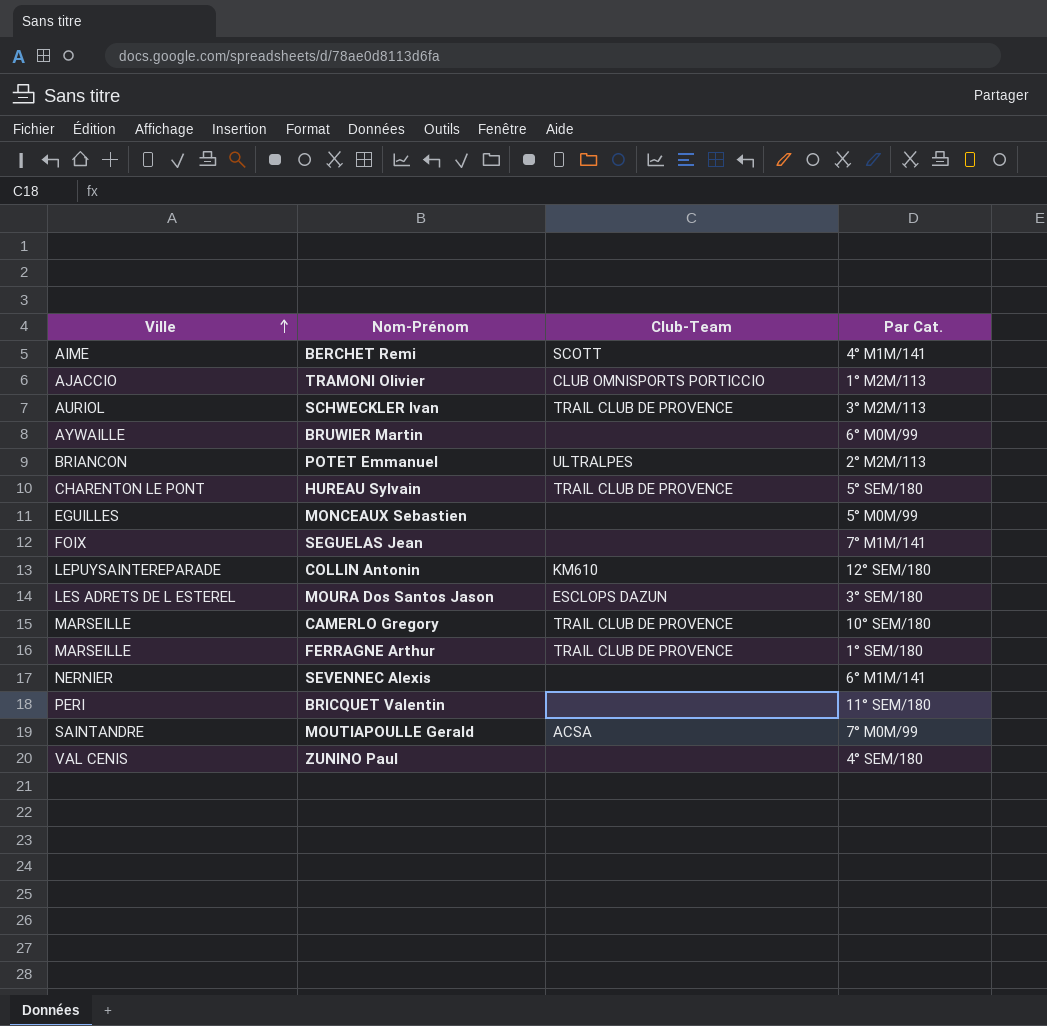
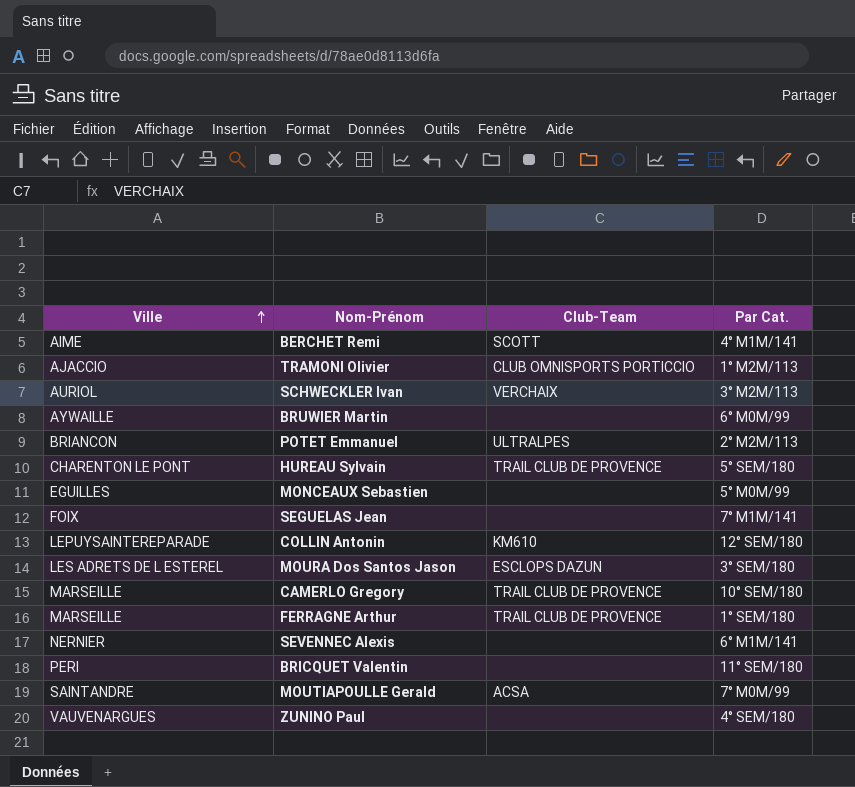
SCHWECKLER Ivan | Club-Team: TRAIL CLUB DE PROVENCE -> VERCHAIX
ZUNINO Paul | Ville: VAL CENIS -> VAUVENARGUES

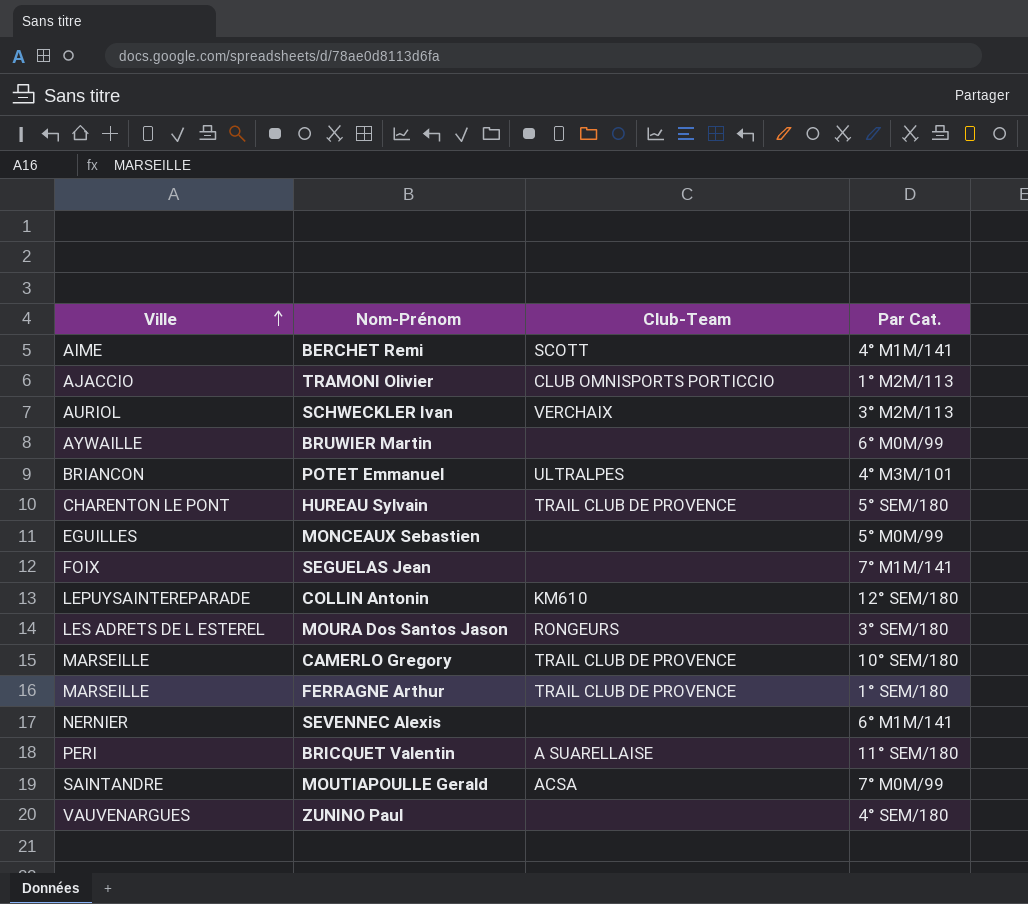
POTET Emmanuel | Par Cat.: 2° M2M/113 -> 4° M3M/101
MOURA Dos Santos Jason | Club-Team: ESCLOPS DAZUN -> RONGEURS
BRICQUET Valentin | Club-Team: none -> A SUARELLAISE

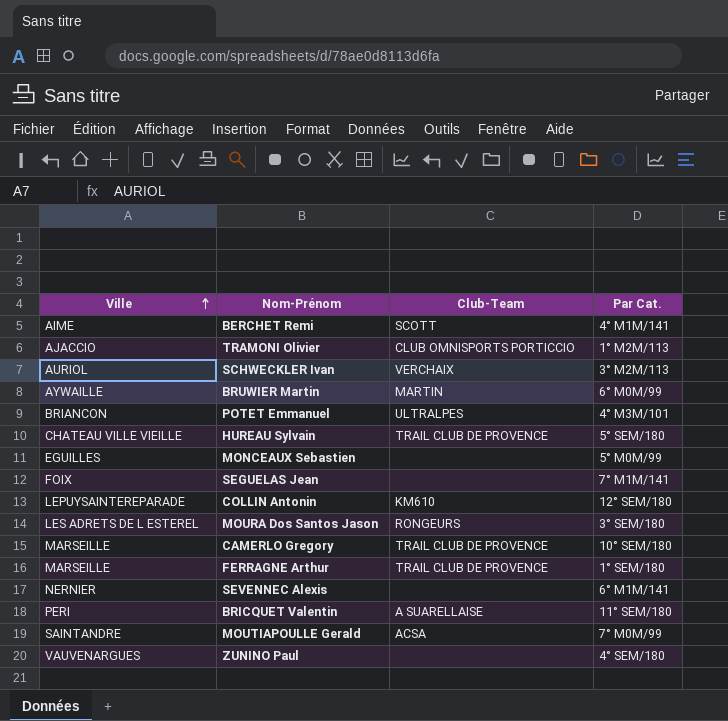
BRUWIER Martin | Club-Team: none -> MARTIN
HUREAU Sylvain | Ville: CHARENTON LE PONT -> CHATEAU VILLE VIEILLE

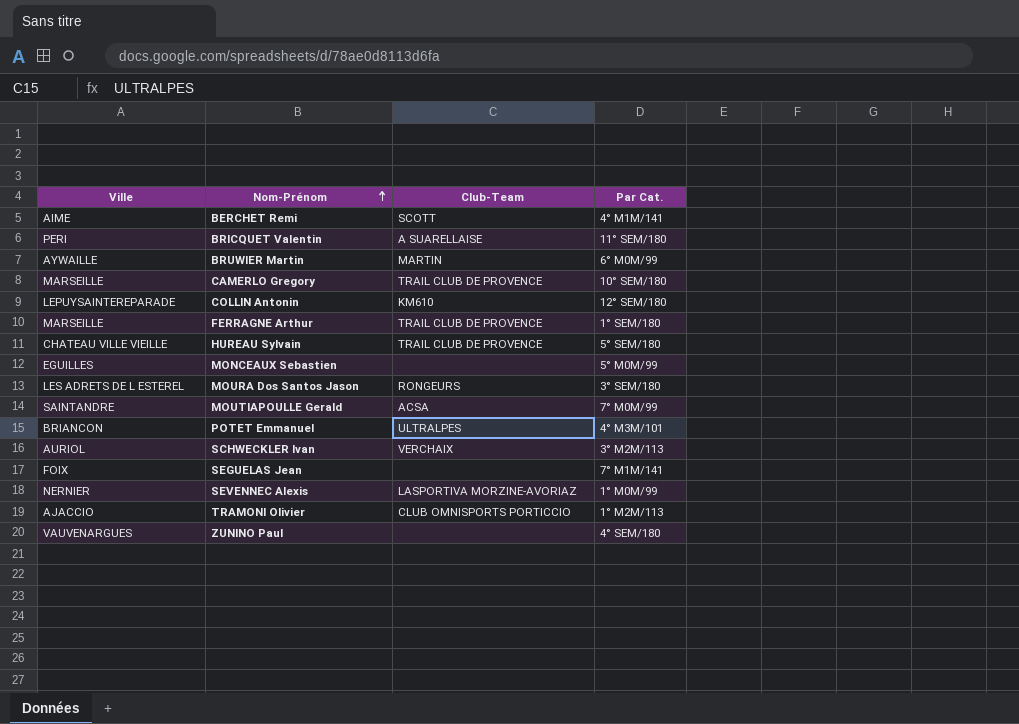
row order: Ville ascending -> Nom-Prénom ascending
SEVENNEC Alexis | Club-Team: none -> LASPORTIVA MORZINE-AVORIAZ
SEVENNEC Alexis | Par Cat.: 6° M1M/141 -> 1° M0M/99

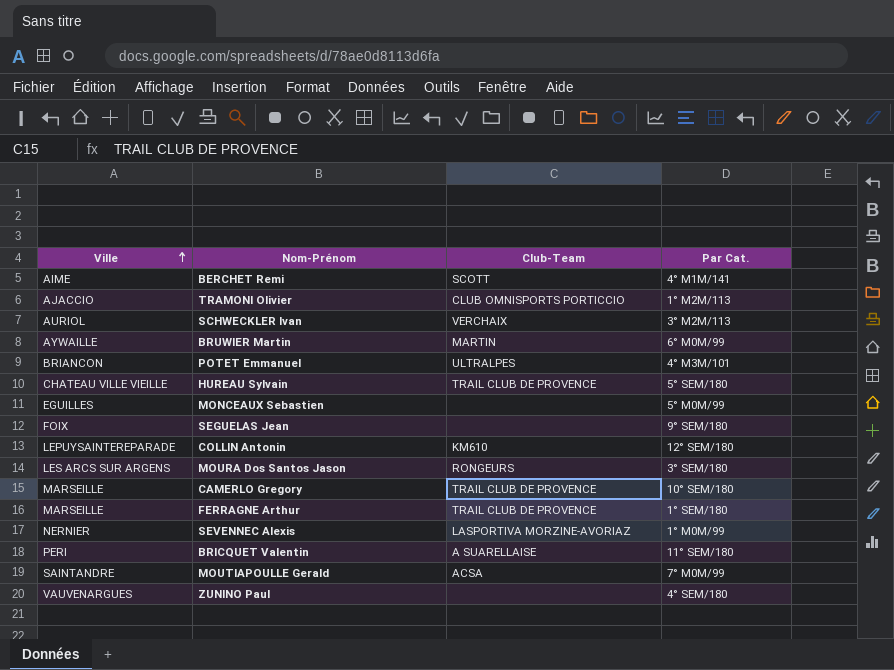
row order: Nom-Prénom ascending -> Ville ascending
SEGUELAS Jean | Par Cat.: 7° M1M/141 -> 9° SEM/180
MOURA Dos Santos Jason | Ville: LES ADRETS DE L ESTEREL -> LES ARCS SUR ARGENS

